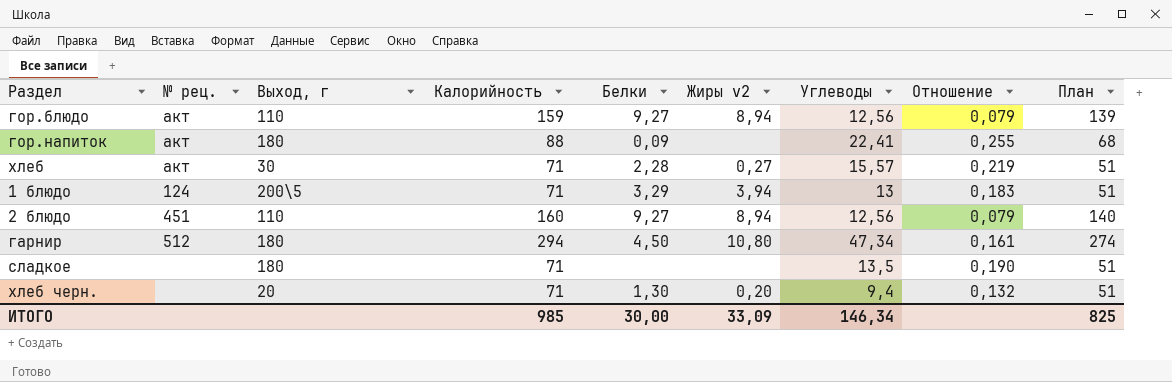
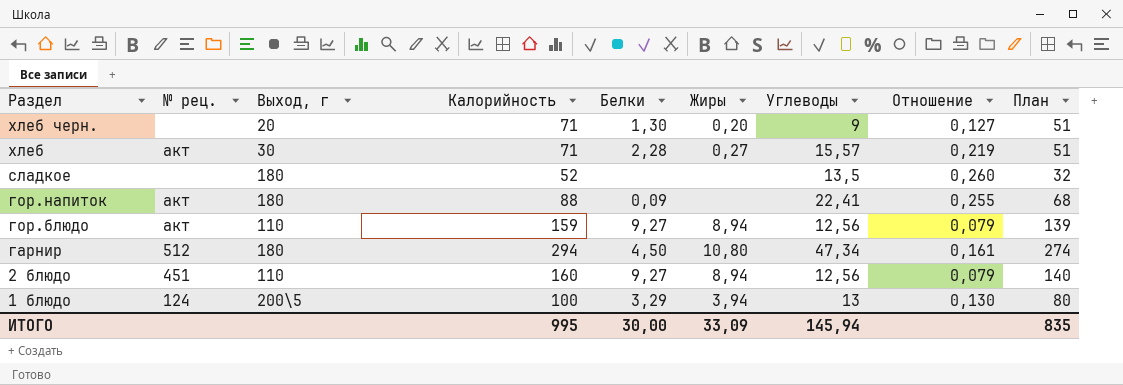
row order: none -> Раздел descending
column name: Жиры v2 -> Жиры
хлеб черн. | Углеводы: 9,4 -> 9
хлеб черн. | Отношение: 0,132 -> 0,127
сладкое | Калорийность: 71 -> 52
сладкое | Отношение: 0,190 -> 0,260
сладкое | План: 51 -> 32
1 блюдо | Калорийность: 71 -> 100
1 блюдо | Отношение: 0,183 -> 0,130
1 блюдо | План: 51 -> 80
ИТОГО | Калорийность: 985 -> 995
ИТОГО | Углеводы: 146,34 -> 145,94
ИТОГО | План: 825 -> 835

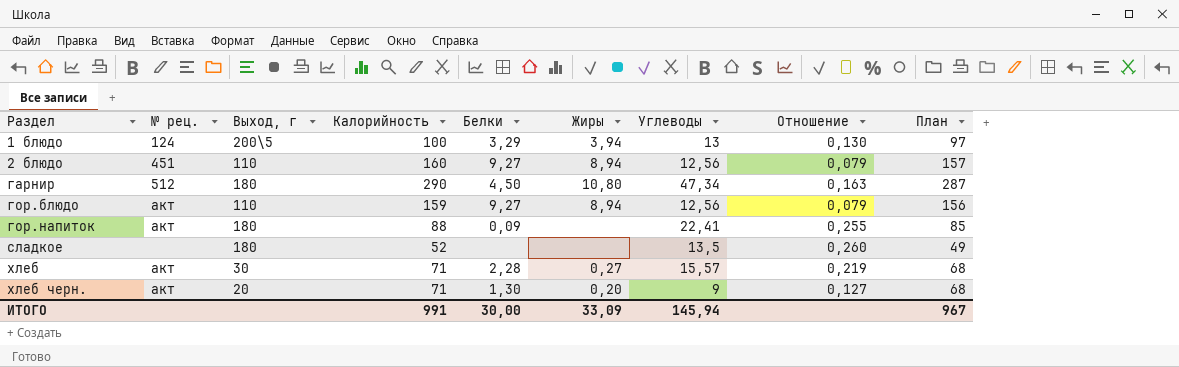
row order: Раздел descending -> Раздел ascending
column План | formula: [Калорийность] - 20 -> [Калорийность] - 3
гарнир | Калорийность: 294 -> 290
гарнир | Отношение: 0,161 -> 0,163
хлеб черн. | № рец.: none -> акт
ИТОГО | Калорийность: 995 -> 991
ИТОГО | План: 835 -> 967

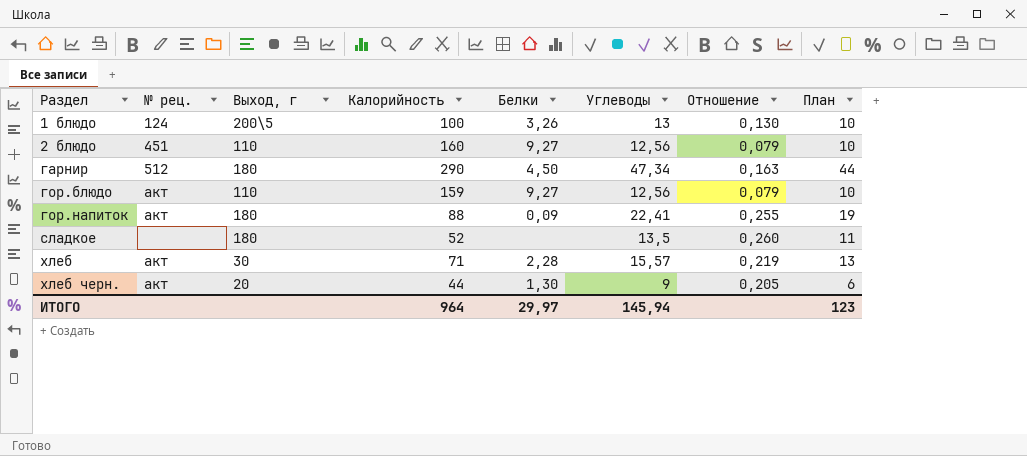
column Жиры | position: 6 -> none
column План | formula: [Калорийность] - 3 -> [Углеводы] - 3
1 блюдо | Белки: 3,29 -> 3,26
хлеб черн. | Калорийность: 71 -> 44
хлеб черн. | Отношение: 0,127 -> 0,205
ИТОГО | Калорийность: 991 -> 964
ИТОГО | Белки: 30,00 -> 29,97
ИТОГО | План: 967 -> 123

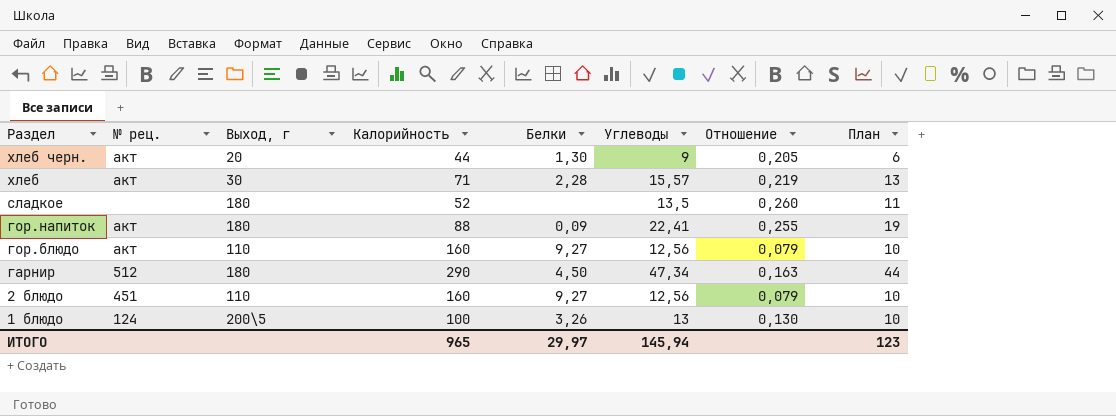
row order: Раздел ascending -> Раздел descending
гор.блюдо | Калорийность: 159 -> 160
ИТОГО | Калорийность: 964 -> 965

